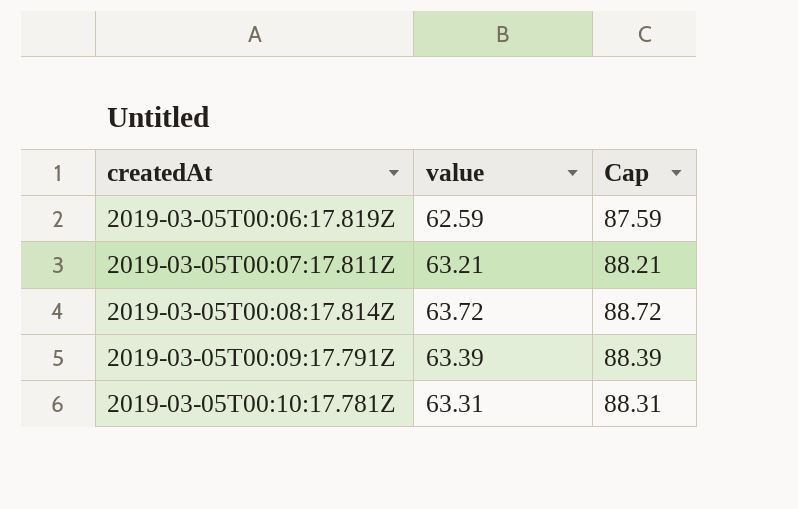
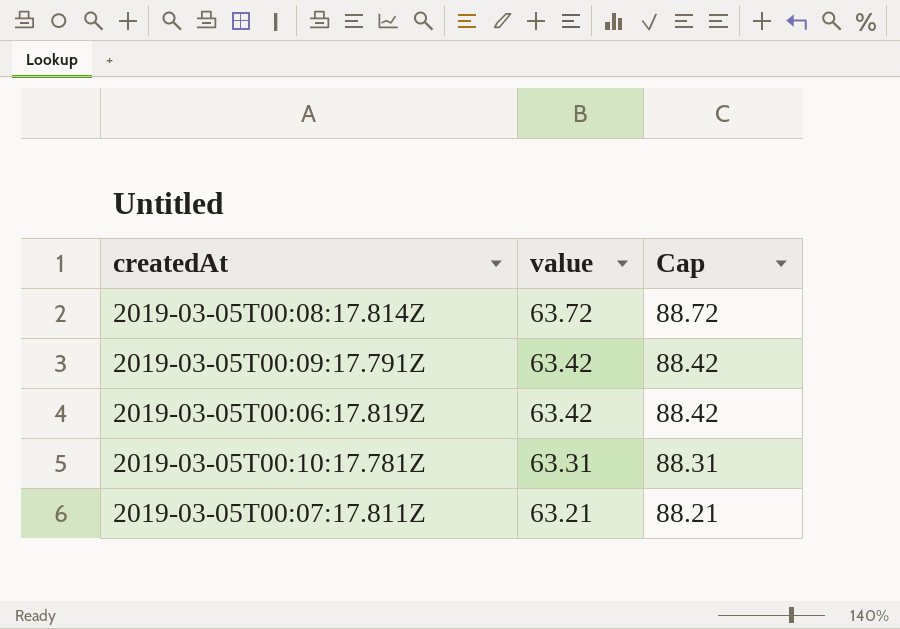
row order: createdAt ascending -> value descending
2019-03-05T00:09:17.791Z | value: 63.39 -> 63.42
2019-03-05T00:09:17.791Z | Cap: 88.39 -> 88.42
2019-03-05T00:06:17.819Z | value: 62.59 -> 63.42
2019-03-05T00:06:17.819Z | Cap: 87.59 -> 88.42

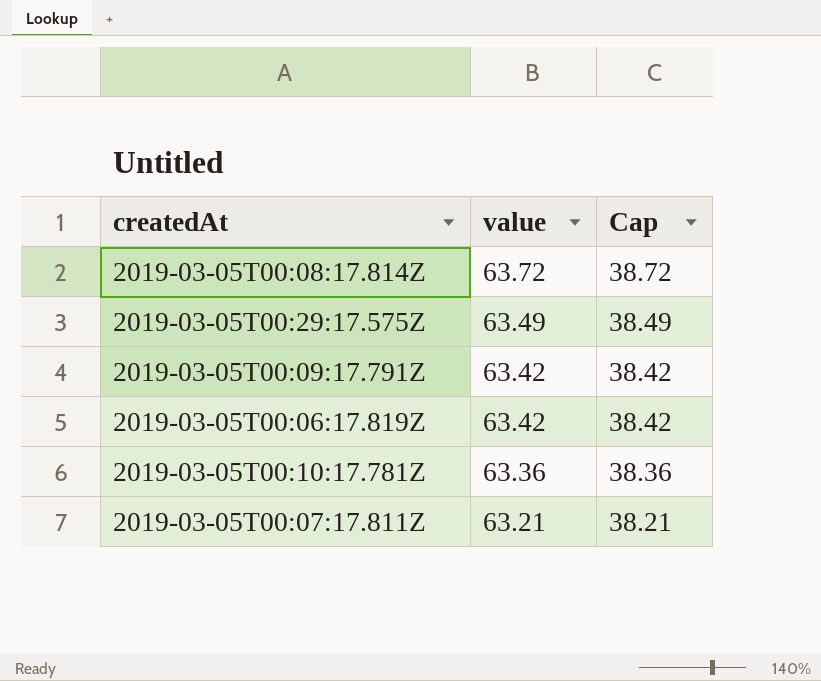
column Cap | formula: [value] + 25 -> [value] - 25
row 2019-03-05T00:29:17.575Z: none -> 63.49 | 38.49
2019-03-05T00:10:17.781Z | value: 63.31 -> 63.36

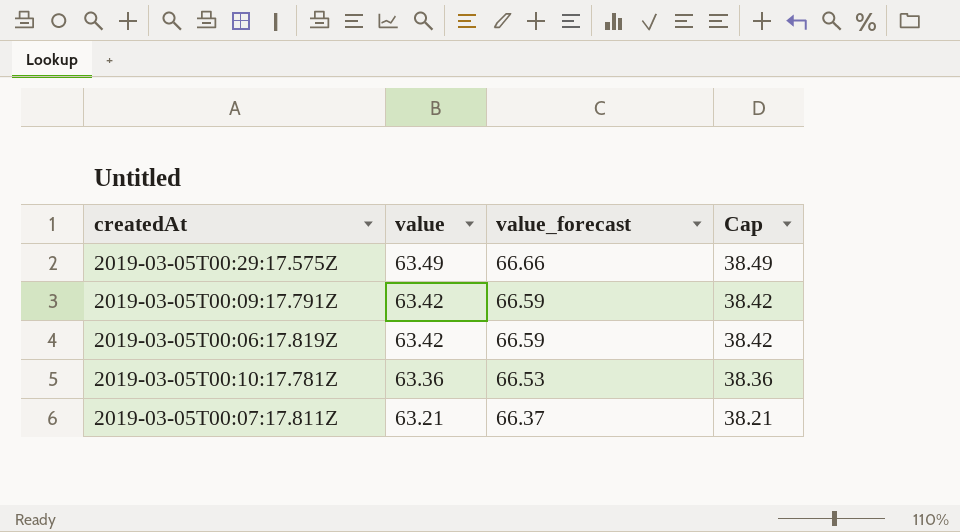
column value_forecast | formula: none -> [value] * 1.05
row 2019-03-05T00:08:17.814Z: 63.72 | 38.72 -> none

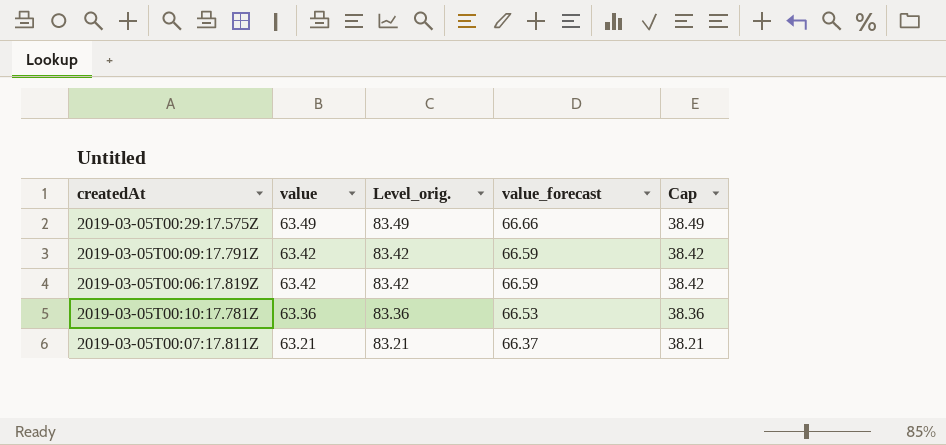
column Level_orig. | formula: none -> [value] + 20

